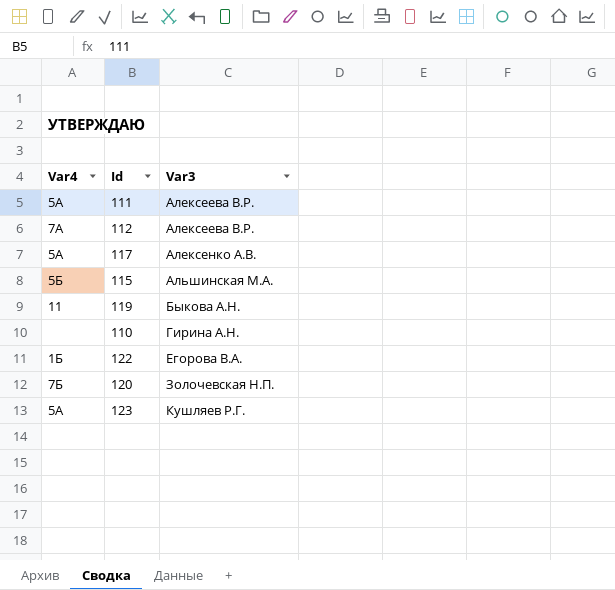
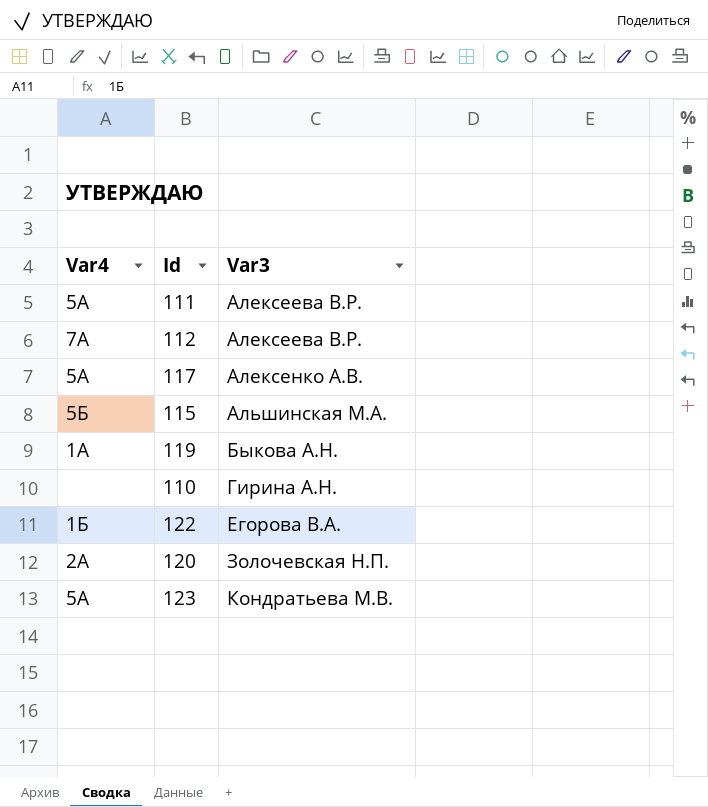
119 | Var4: 11 -> 1А
120 | Var4: 7Б -> 2А
123 | Var3: Кушляев Р.Г. -> Кондратьева М.В.

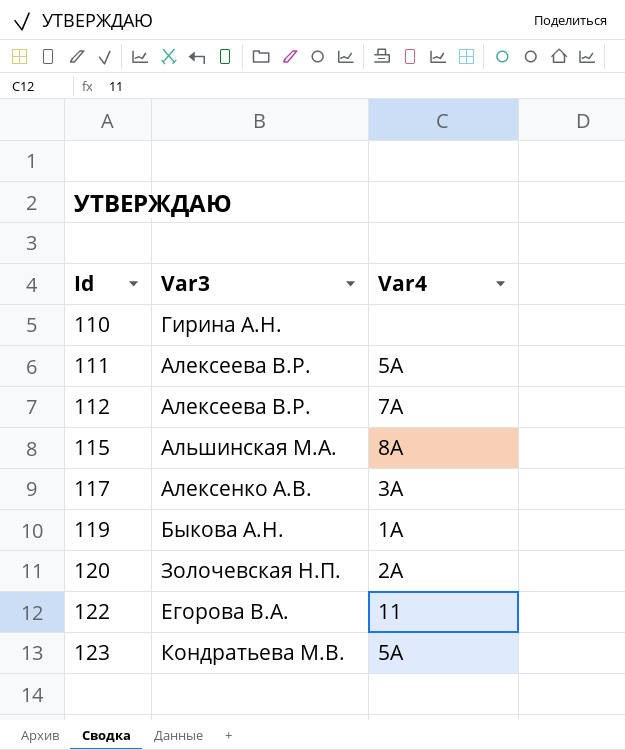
row order: Var3 ascending -> Id ascending
column Var4 | position: 1 -> 3
115 | Var4: 5Б -> 8А
117 | Var4: 5А -> 3А
122 | Var4: 1Б -> 11

